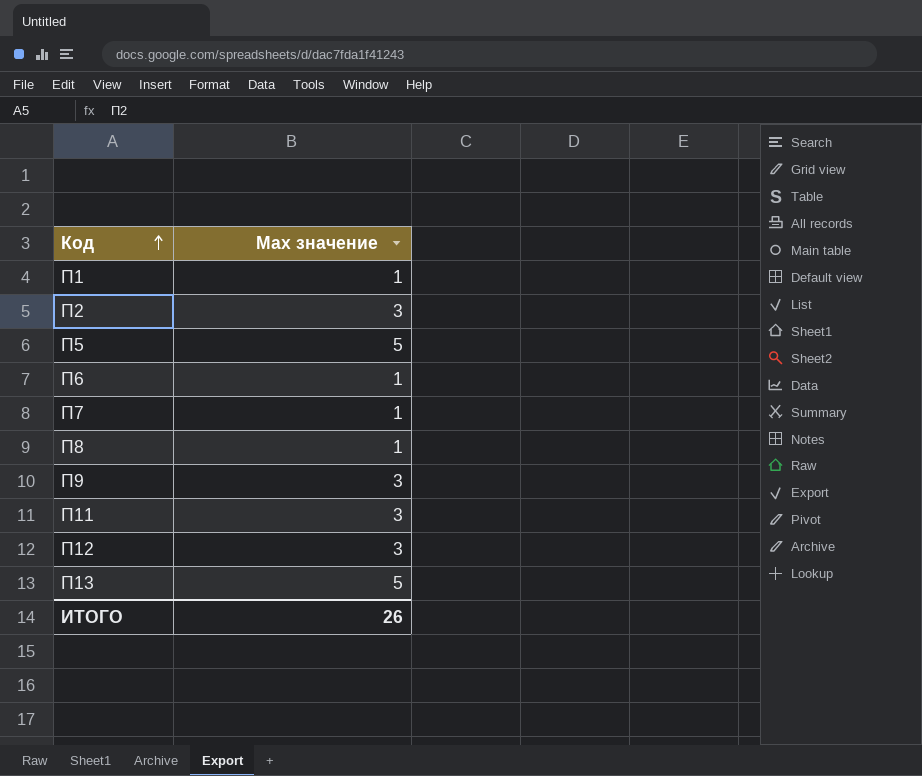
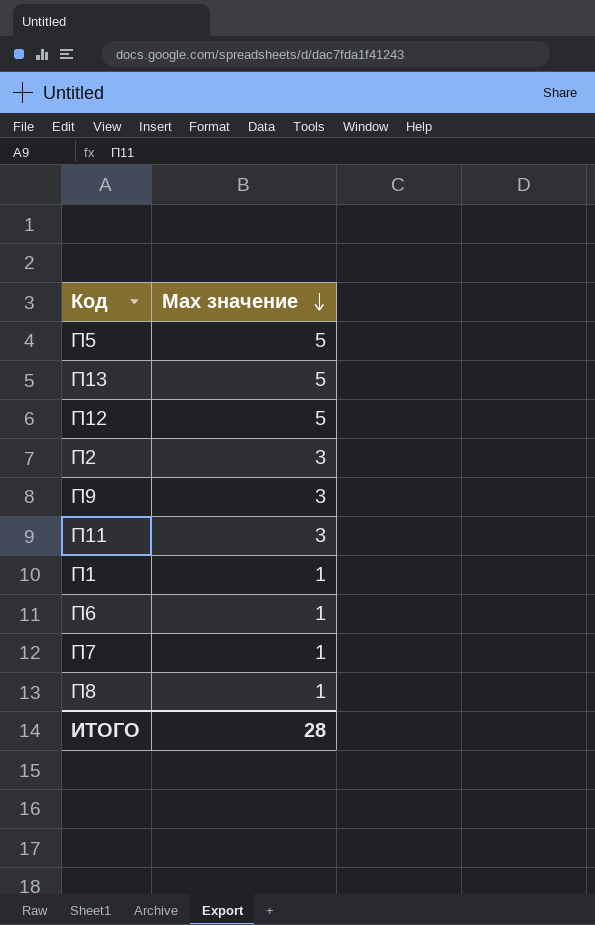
row order: Код ascending -> Max значение descending
П12 | Max значение: 3 -> 5
ИТОГО | Max значение: 26 -> 28

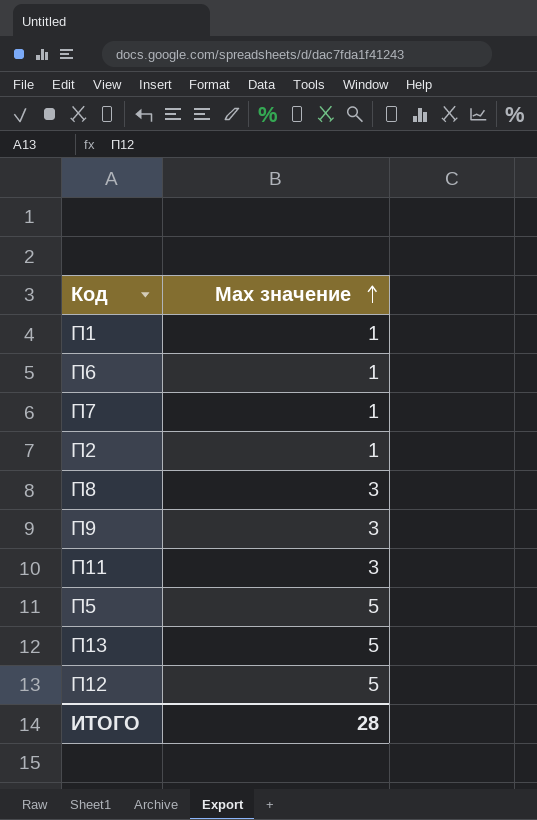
row order: Max значение descending -> Max значение ascending
П2 | Max значение: 3 -> 1
П8 | Max значение: 1 -> 3

